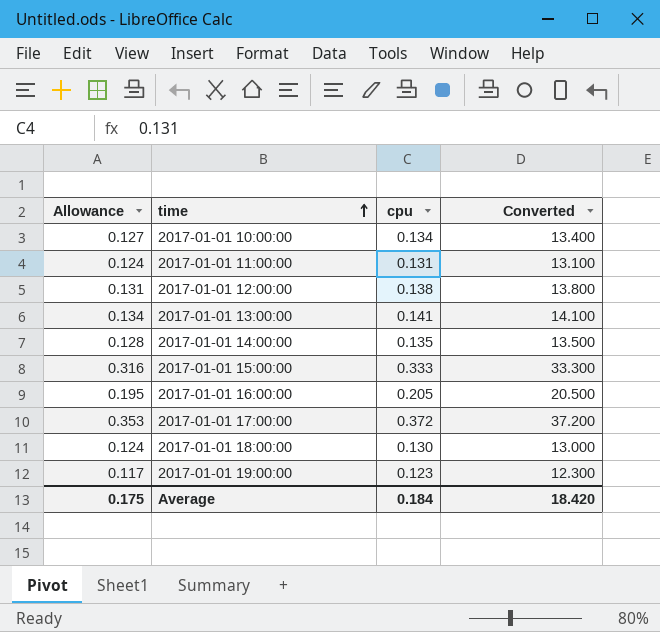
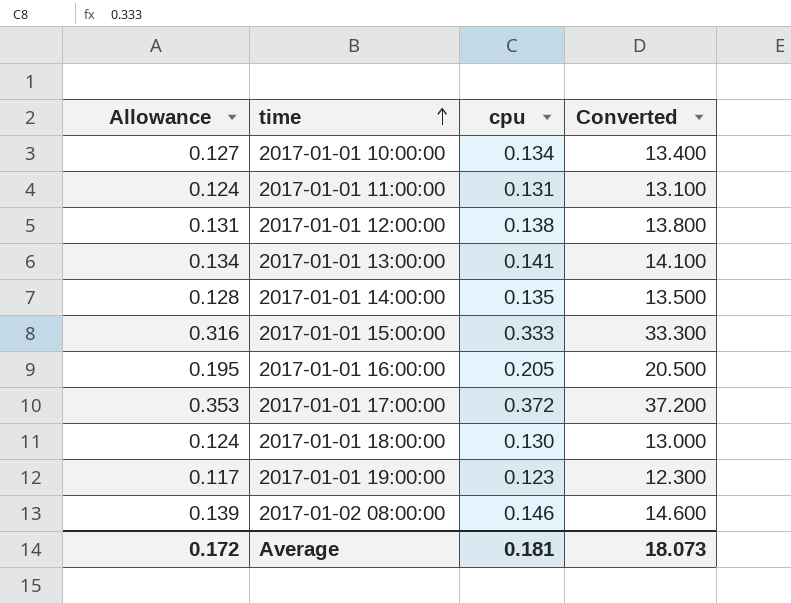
row 2017-01-02 08:00:00: none -> 0.139 | 0.146 | 14.600
Average | Allowance: 0.175 -> 0.172
Average | cpu: 0.184 -> 0.181
Average | Converted: 18.420 -> 18.073

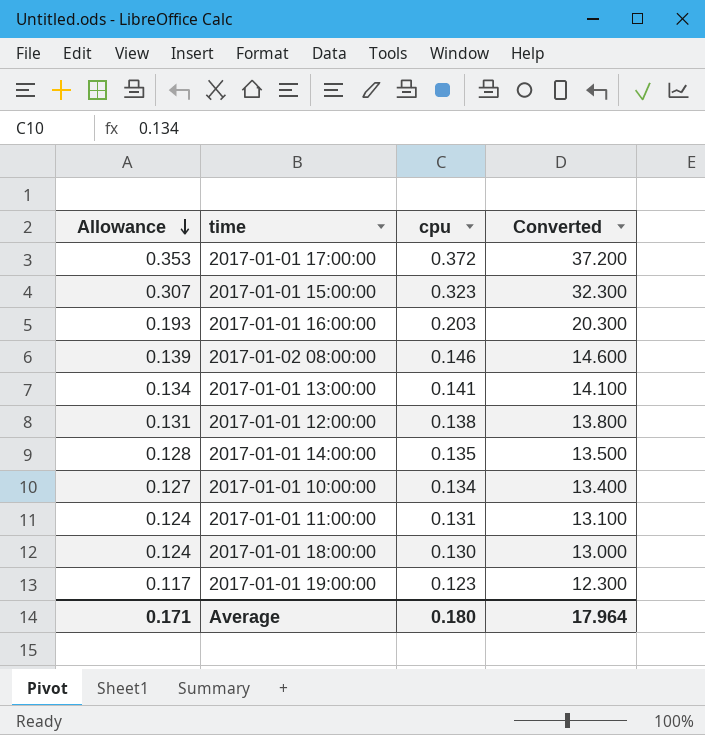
row order: time ascending -> Allowance descending
2017-01-01 15:00:00 | Allowance: 0.316 -> 0.307
2017-01-01 15:00:00 | cpu: 0.333 -> 0.323
2017-01-01 15:00:00 | Converted: 33.300 -> 32.300
2017-01-01 16:00:00 | Allowance: 0.195 -> 0.193
2017-01-01 16:00:00 | cpu: 0.205 -> 0.203
2017-01-01 16:00:00 | Converted: 20.500 -> 20.300
Average | Allowance: 0.172 -> 0.171
Average | cpu: 0.181 -> 0.180
Average | Converted: 18.073 -> 17.964

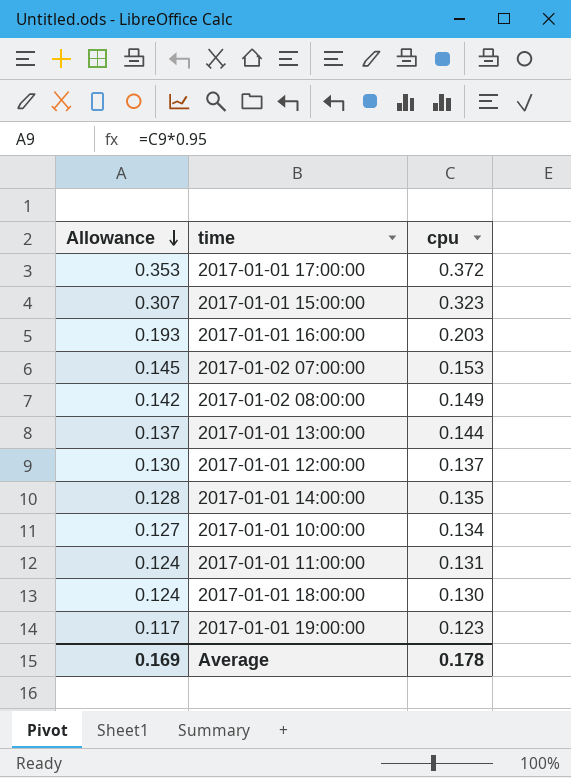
column Converted | formula: [cpu] * 100 -> none
row 2017-01-02 07:00:00: none -> 0.145 | 0.153
2017-01-02 08:00:00 | Allowance: 0.139 -> 0.142
2017-01-02 08:00:00 | cpu: 0.146 -> 0.149
2017-01-01 13:00:00 | Allowance: 0.134 -> 0.137
2017-01-01 13:00:00 | cpu: 0.141 -> 0.144
2017-01-01 12:00:00 | Allowance: 0.131 -> 0.130
2017-01-01 12:00:00 | cpu: 0.138 -> 0.137
Average | Allowance: 0.171 -> 0.169
Average | cpu: 0.180 -> 0.178

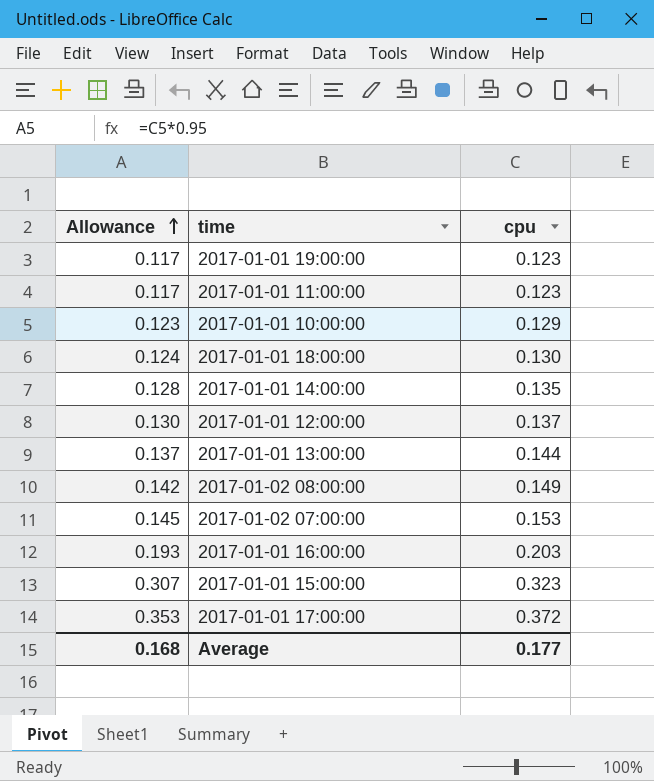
row order: Allowance descending -> Allowance ascending
2017-01-01 11:00:00 | Allowance: 0.124 -> 0.117
2017-01-01 11:00:00 | cpu: 0.131 -> 0.123
2017-01-01 10:00:00 | Allowance: 0.127 -> 0.123
2017-01-01 10:00:00 | cpu: 0.134 -> 0.129
Average | Allowance: 0.169 -> 0.168
Average | cpu: 0.178 -> 0.177

